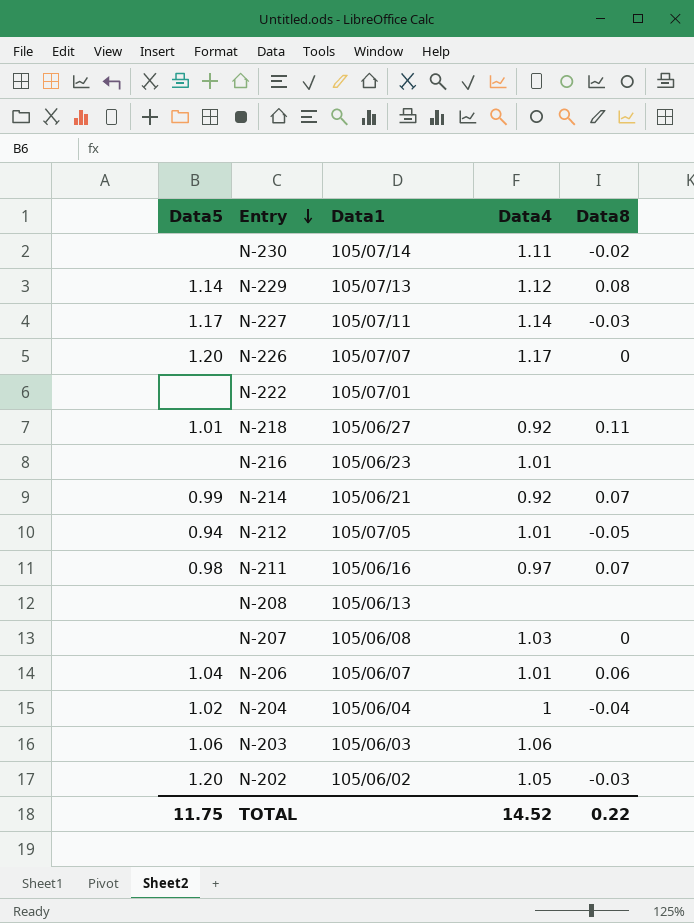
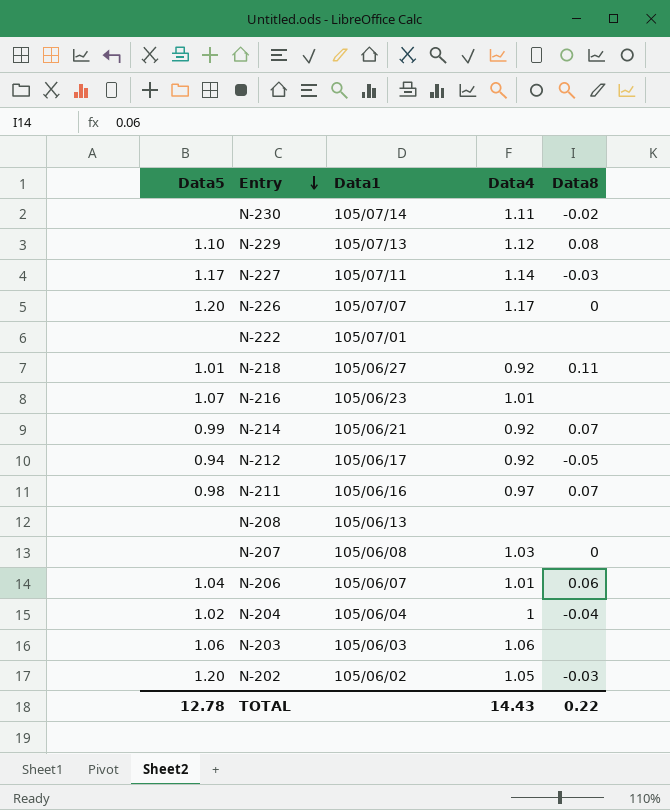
N-229 | Data5: 1.14 -> 1.10
N-216 | Data5: none -> 1.07
N-212 | Data1: 105/07/05 -> 105/06/17
N-212 | Data4: 1.01 -> 0.92
TOTAL | Data5: 11.75 -> 12.78
TOTAL | Data4: 14.52 -> 14.43

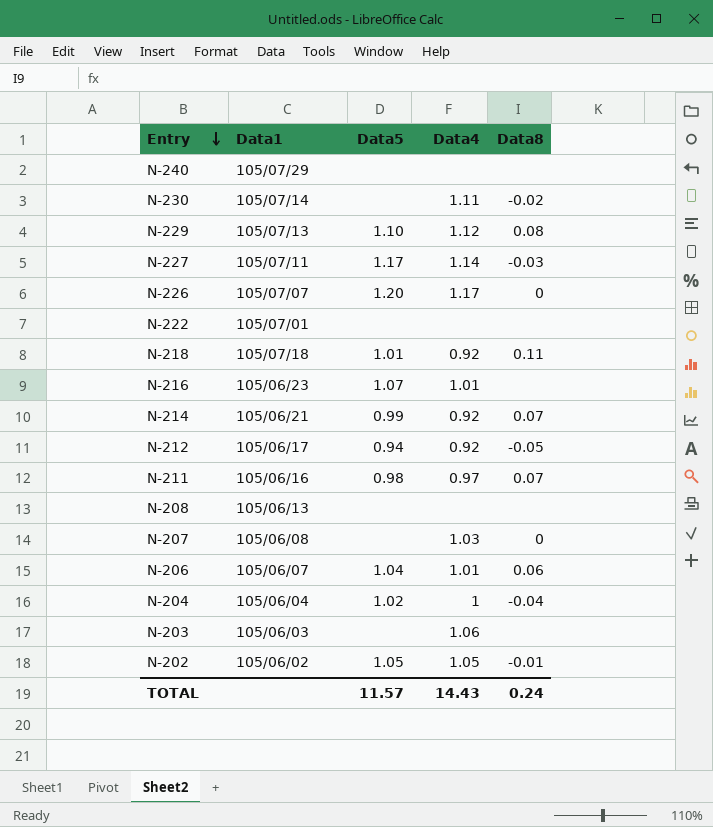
column Data5 | position: 1 -> 3
row N-240: none -> 105/07/29 | none | none | none
N-218 | Data1: 105/06/27 -> 105/07/18
N-203 | Data5: 1.06 -> none
N-202 | Data5: 1.20 -> 1.05
N-202 | Data8: -0.03 -> -0.01
TOTAL | Data5: 12.78 -> 11.57
TOTAL | Data8: 0.22 -> 0.24

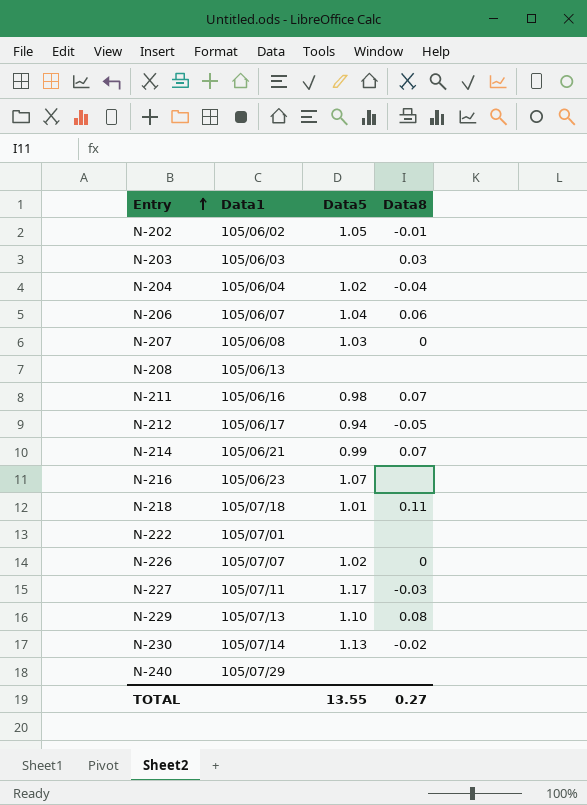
row order: Entry descending -> Entry ascending
column Data4 | position: 4 -> none
N-203 | Data8: none -> 0.03
N-207 | Data5: none -> 1.03
N-226 | Data5: 1.20 -> 1.02
N-230 | Data5: none -> 1.13
TOTAL | Data5: 11.57 -> 13.55
TOTAL | Data8: 0.24 -> 0.27

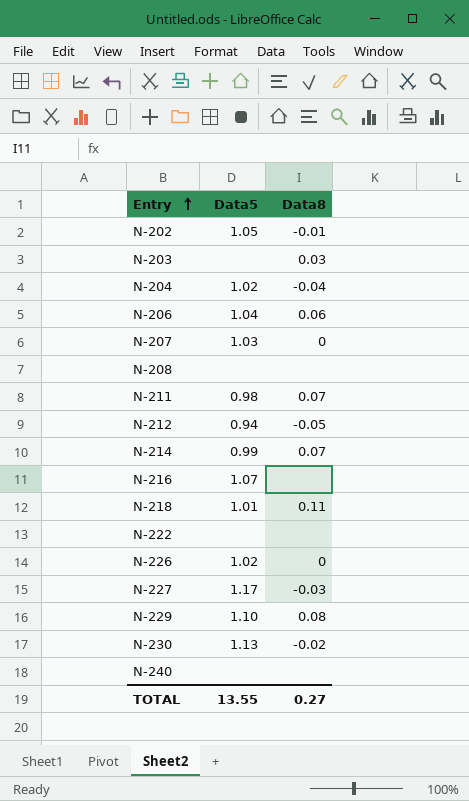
column Data1 | position: 2 -> none

